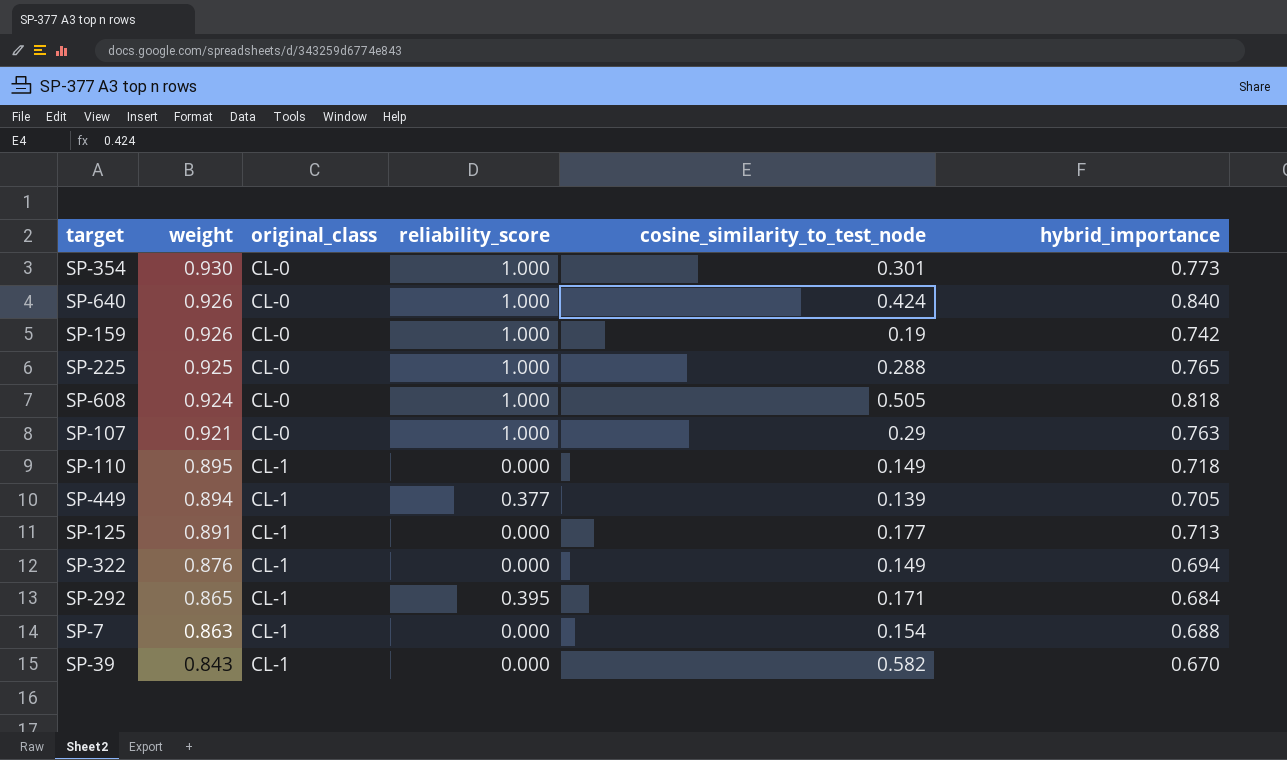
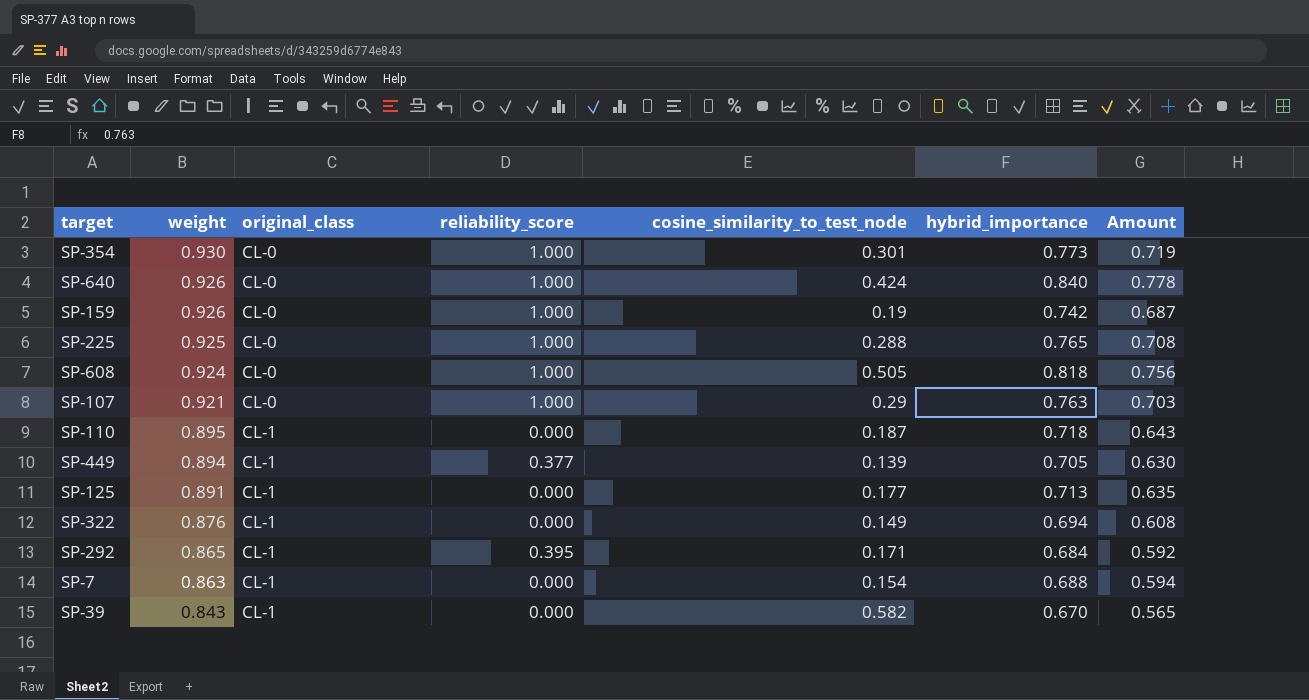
column Amount | formula: none -> [weight] * [hybrid_importance]
SP-110 | cosine_similarity_to_test_node: 0.149 -> 0.187

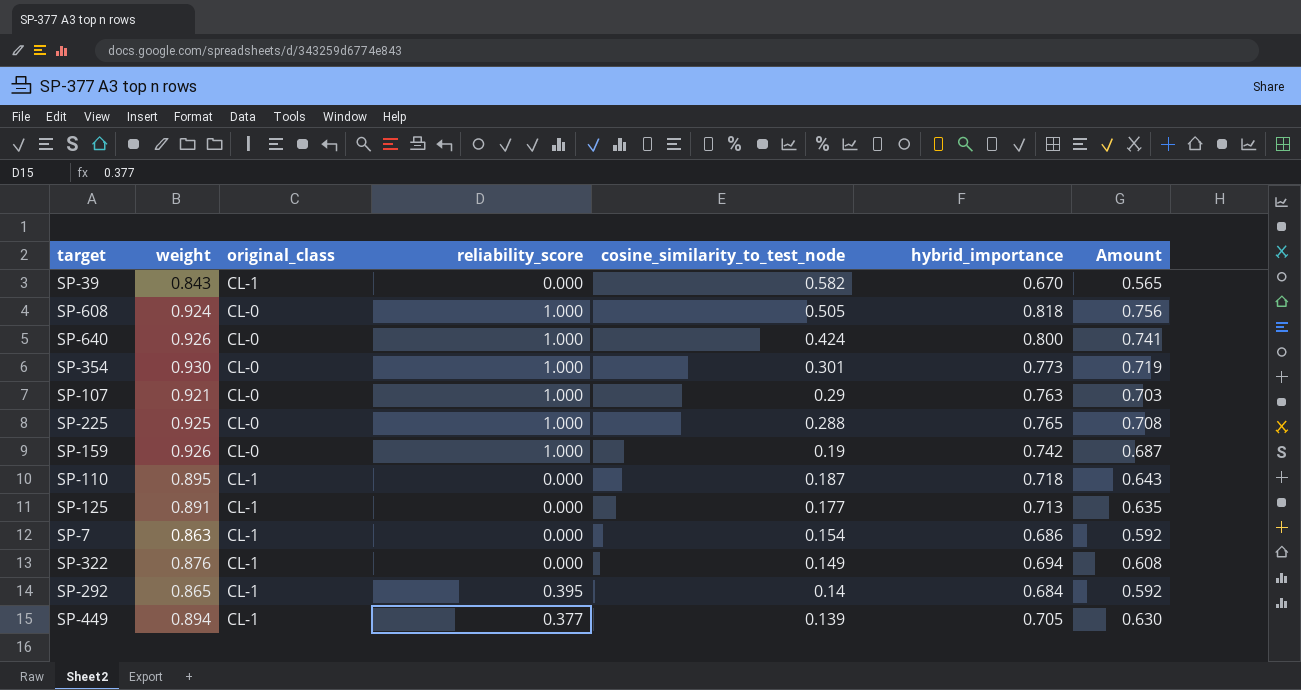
row order: weight descending -> cosine_similarity_to_test_node descending
SP-640 | hybrid_importance: 0.840 -> 0.800
SP-640 | Amount: 0.778 -> 0.741
SP-7 | hybrid_importance: 0.688 -> 0.686
SP-7 | Amount: 0.594 -> 0.592
SP-292 | cosine_similarity_to_test_node: 0.171 -> 0.14

